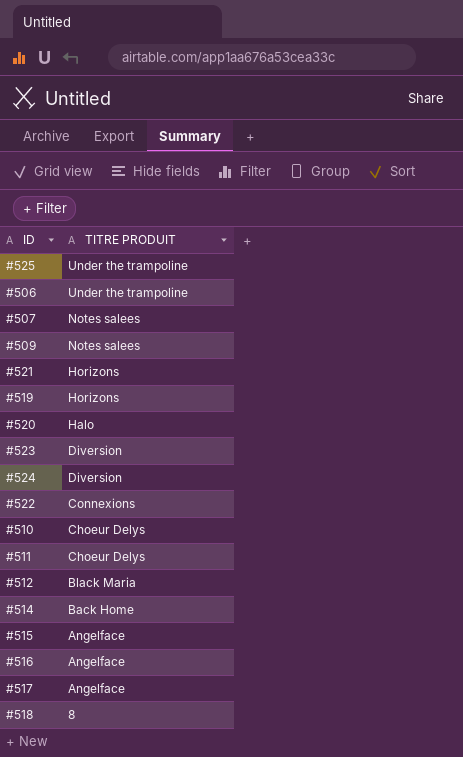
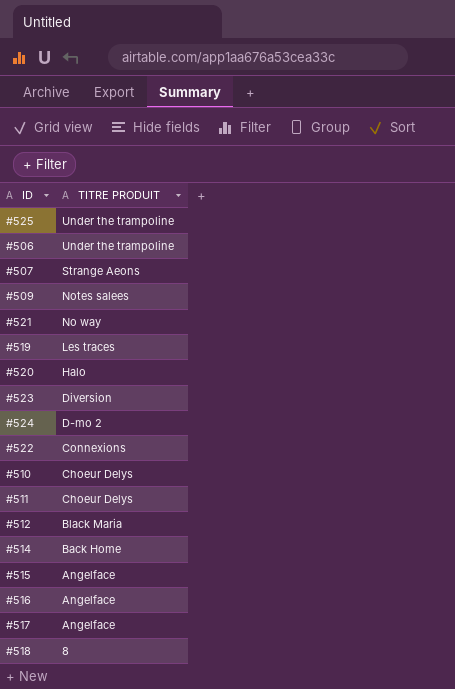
#507 | TITRE PRODUIT: Notes salees -> Strange Aeons
#521 | TITRE PRODUIT: Horizons -> No way
#519 | TITRE PRODUIT: Horizons -> Les traces
#524 | TITRE PRODUIT: Diversion -> D-mo 2

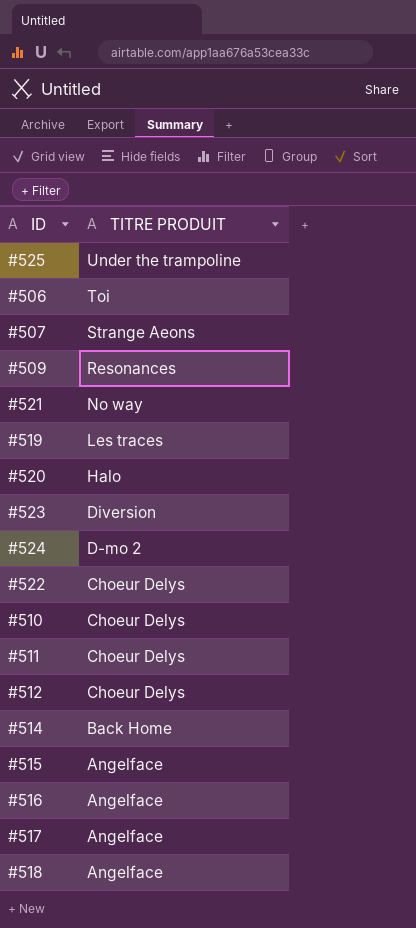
#506 | TITRE PRODUIT: Under the trampoline -> Toi
#509 | TITRE PRODUIT: Notes salees -> Resonances
#522 | TITRE PRODUIT: Connexions -> Choeur Delys
#512 | TITRE PRODUIT: Black Maria -> Choeur Delys
#518 | TITRE PRODUIT: 8 -> Angelface

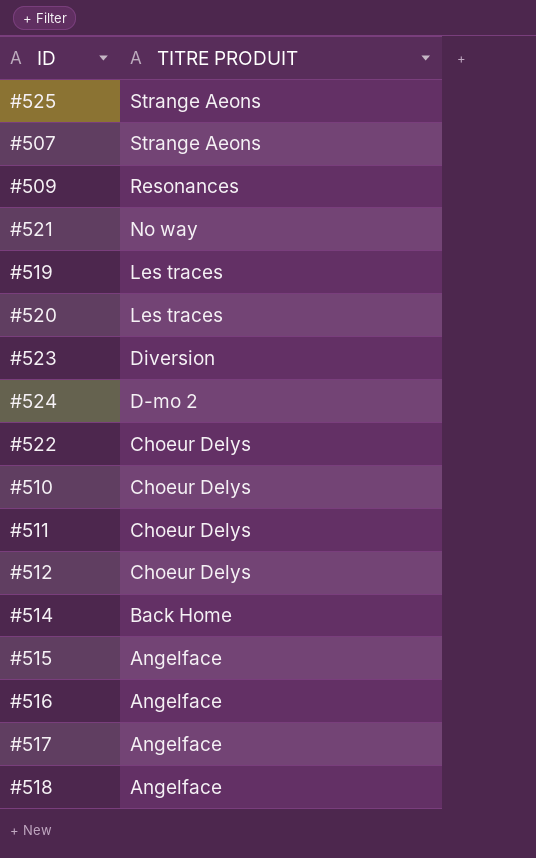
row #506: Toi -> none
#525 | TITRE PRODUIT: Under the trampoline -> Strange Aeons
#520 | TITRE PRODUIT: Halo -> Les traces

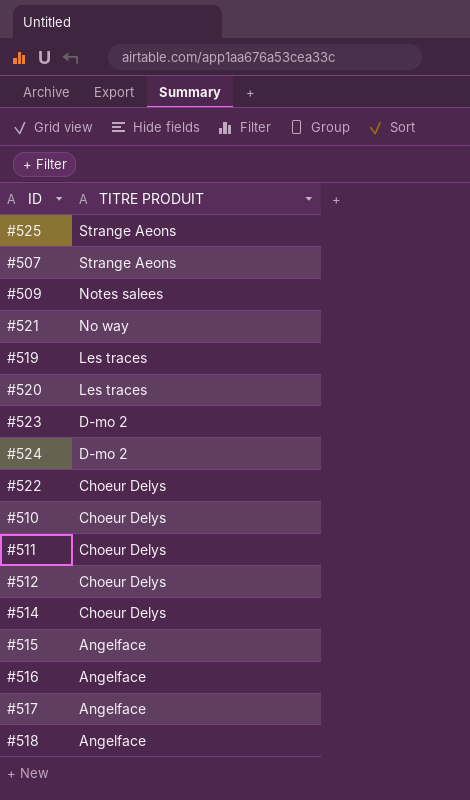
#509 | TITRE PRODUIT: Resonances -> Notes salees
#523 | TITRE PRODUIT: Diversion -> D-mo 2
#514 | TITRE PRODUIT: Back Home -> Choeur Delys

